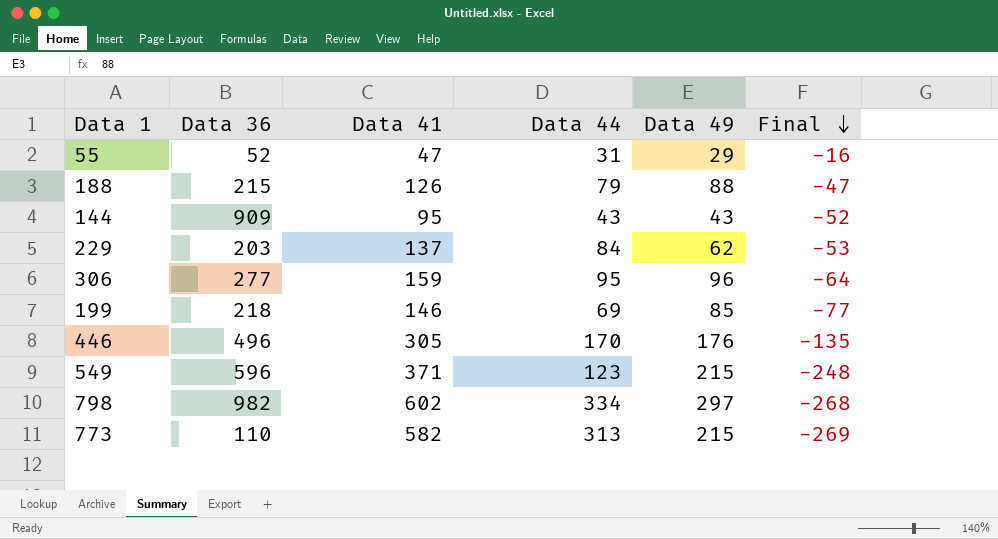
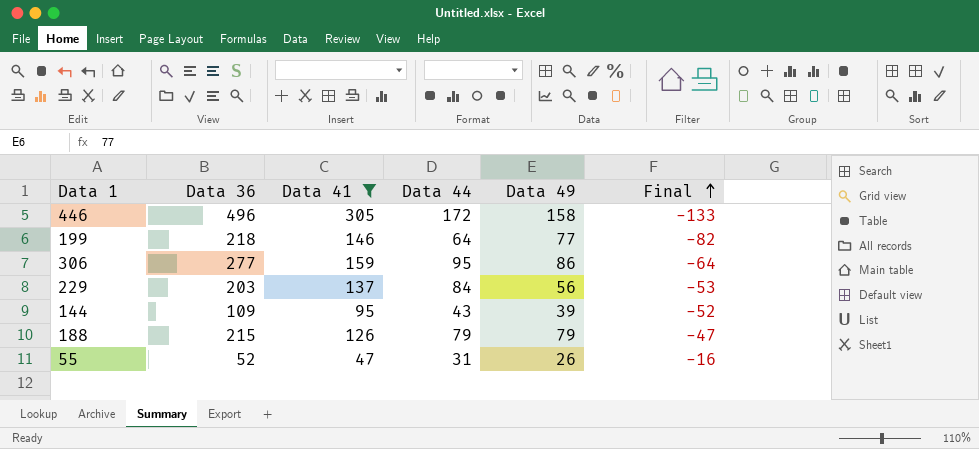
filter: none -> Data 41 <= 305
row order: Final descending -> Final ascending
446 | Data 44: 170 -> 172
446 | Data 49: 176 -> 158
446 | Final: -135 -> -133
199 | Data 44: 69 -> 64
199 | Data 49: 85 -> 77
199 | Final: -77 -> -82
306 | Data 49: 96 -> 86
229 | Data 49: 62 -> 56
144 | Data 36: 909 -> 109
144 | Data 49: 43 -> 39
188 | Data 49: 88 -> 79
55 | Data 49: 29 -> 26

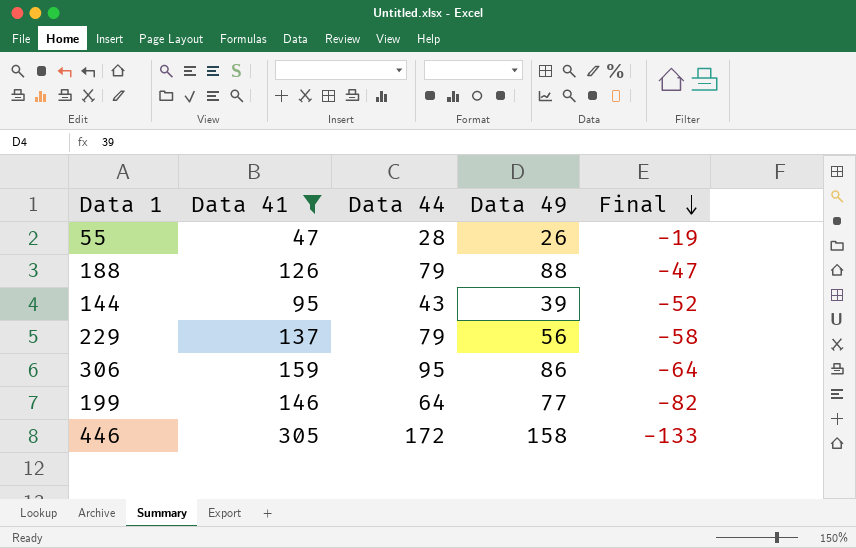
row order: Final ascending -> Final descending
column Data 36 | position: 2 -> none
55 | Data 44: 31 -> 28
55 | Final: -16 -> -19
188 | Data 49: 79 -> 88
229 | Data 44: 84 -> 79
229 | Final: -53 -> -58

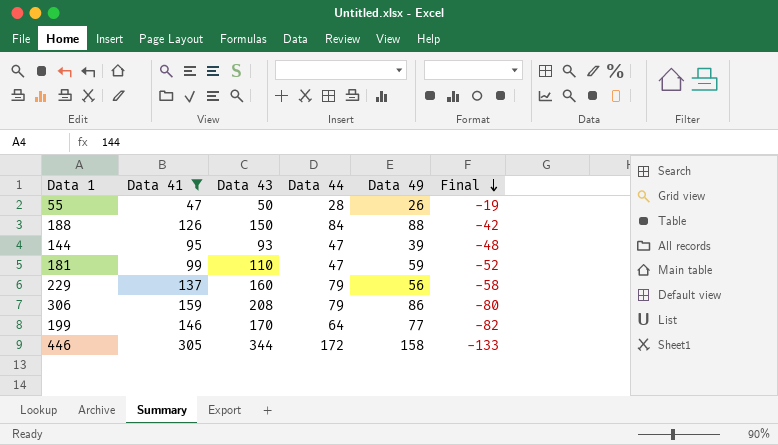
column Data 43 | position: none -> 3
188 | Data 44: 79 -> 84
188 | Final: -47 -> -42
144 | Data 44: 43 -> 47
144 | Final: -52 -> -48
row 181: none -> 99 | 110 | 47 | 59 | -52
306 | Data 44: 95 -> 79
306 | Final: -64 -> -80

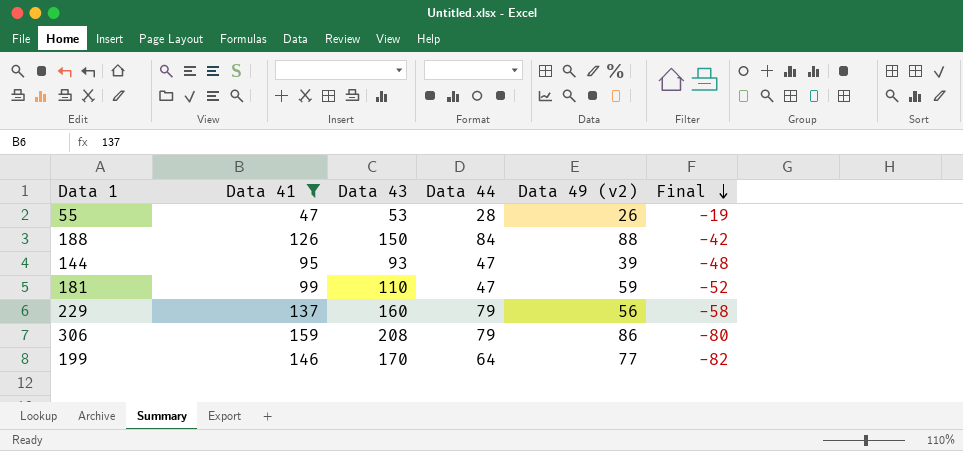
column name: Data 49 -> Data 49 (v2)
row 446: 305 | 344 | 172 | 158 | -133 -> none
55 | Data 43: 50 -> 53

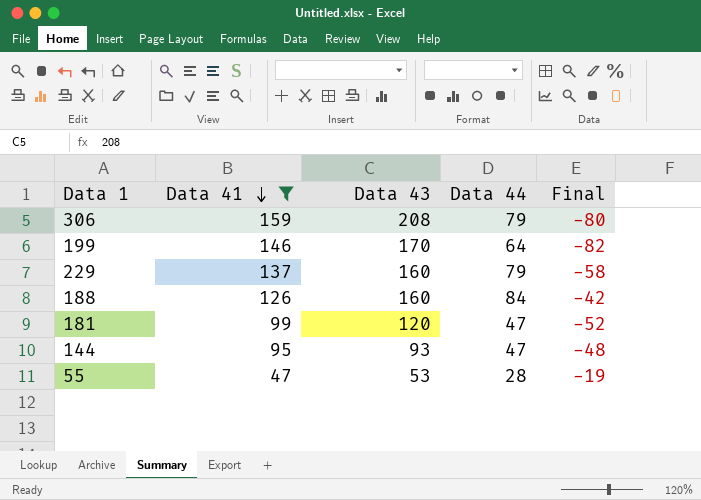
row order: Final descending -> Data 41 descending
column Data 49 (v2) | position: 5 -> none
188 | Data 43: 150 -> 160
181 | Data 43: 110 -> 120

